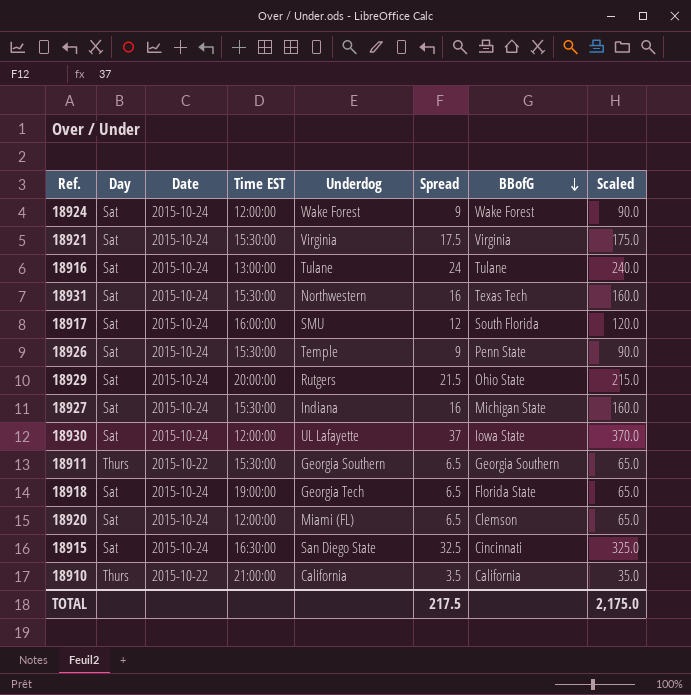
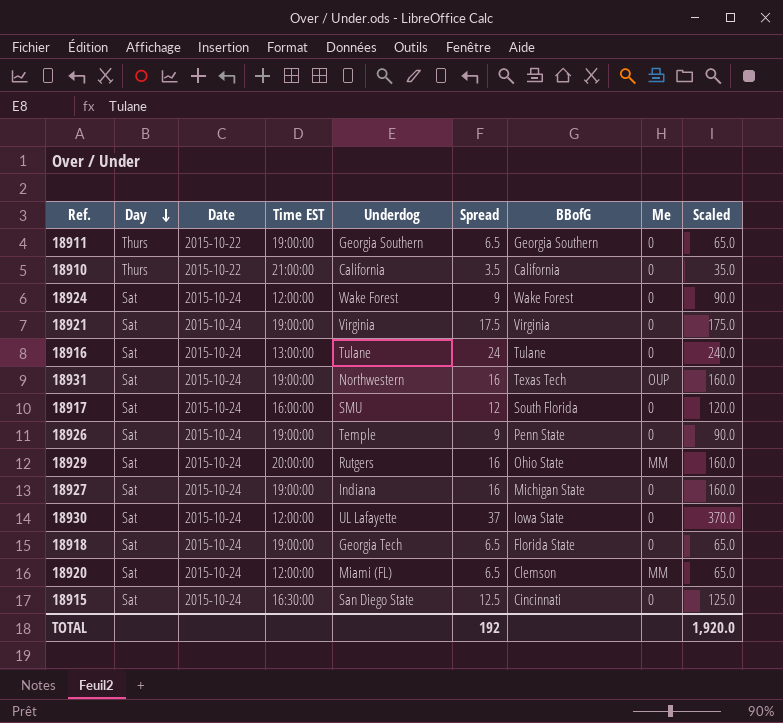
row order: BBofG descending -> Day descending
column Me | position: none -> 8
18911 | Time EST: 15:30:00 -> 19:00:00
18921 | Time EST: 15:30:00 -> 19:00:00
18931 | Time EST: 15:30:00 -> 19:00:00
18926 | Time EST: 15:30:00 -> 19:00:00
18929 | Spread: 21.5 -> 16
18929 | Scaled: 215.0 -> 160.0
18927 | Time EST: 15:30:00 -> 19:00:00
18915 | Spread: 32.5 -> 12.5
18915 | Scaled: 325.0 -> 125.0
TOTAL | Spread: 217.5 -> 192
TOTAL | Scaled: 2,175.0 -> 1,920.0

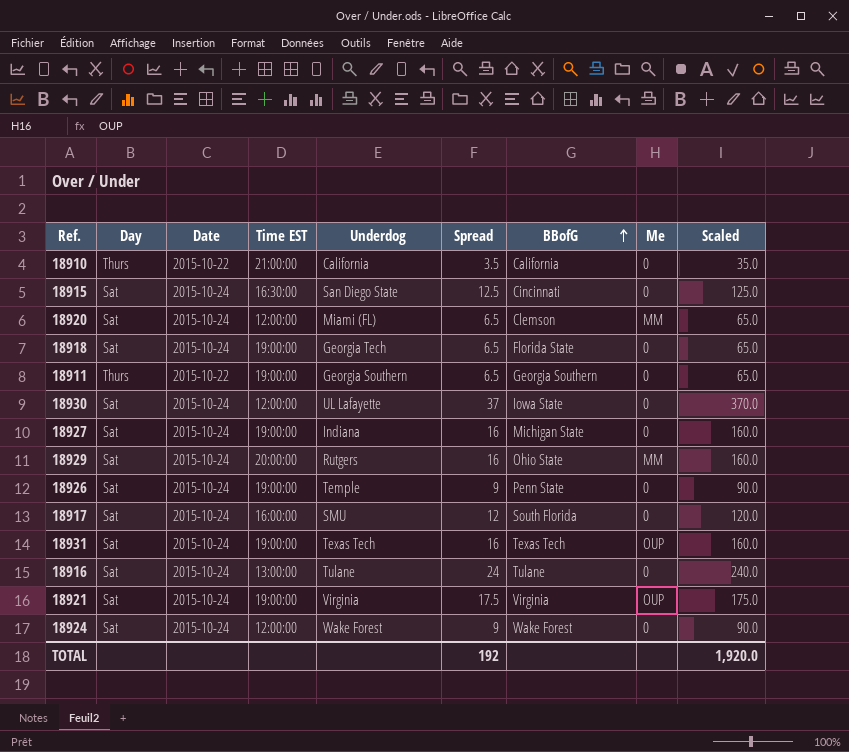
row order: Day descending -> BBofG ascending
18931 | Underdog: Northwestern -> Texas Tech
18921 | Me: 0 -> OUP

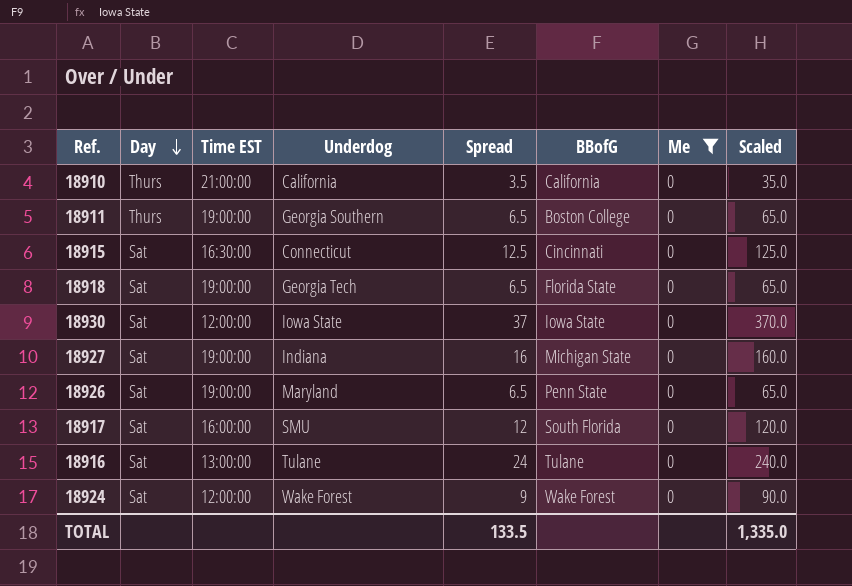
filter: none -> Me = 0
row order: BBofG ascending -> Day descending
column Date | position: 3 -> none
18911 | BBofG: Georgia Southern -> Boston College
18915 | Underdog: San Diego State -> Connecticut
18930 | Underdog: UL Lafayette -> Iowa State
18926 | Underdog: Temple -> Maryland
18926 | Spread: 9 -> 6.5
18926 | Scaled: 90.0 -> 65.0
TOTAL | Spread: 192 -> 133.5
TOTAL | Scaled: 1,920.0 -> 1,335.0

